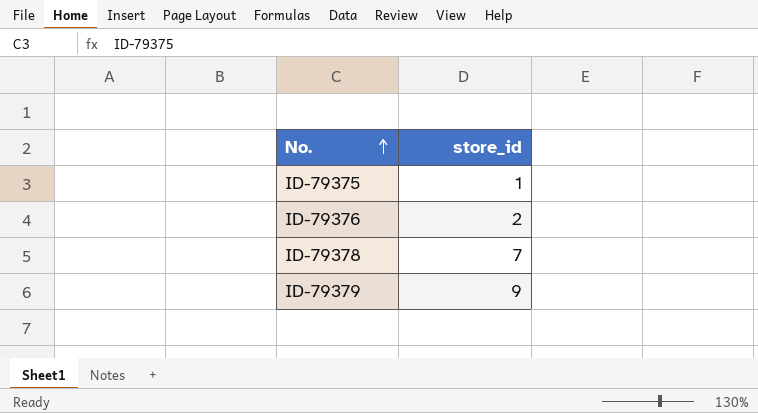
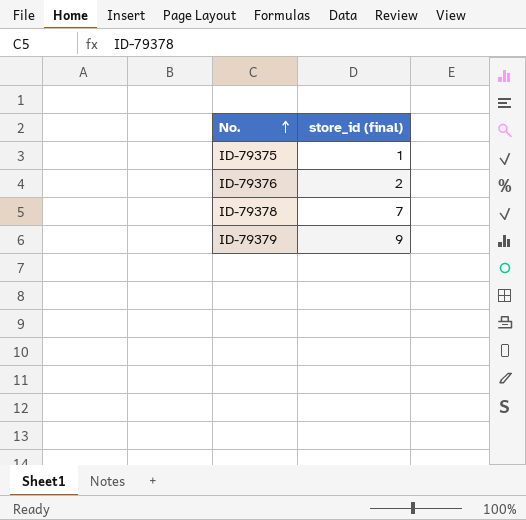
column name: store_id -> store_id (final)

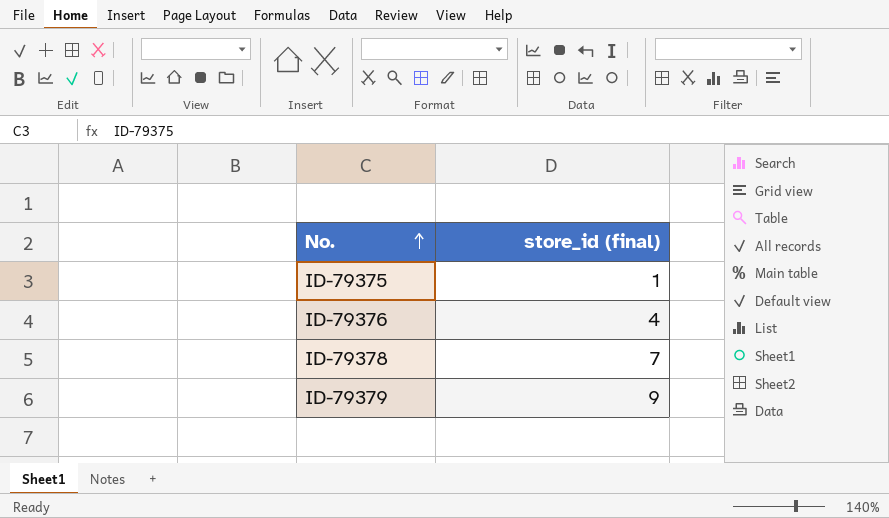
ID-79376 | store_id (final): 2 -> 4

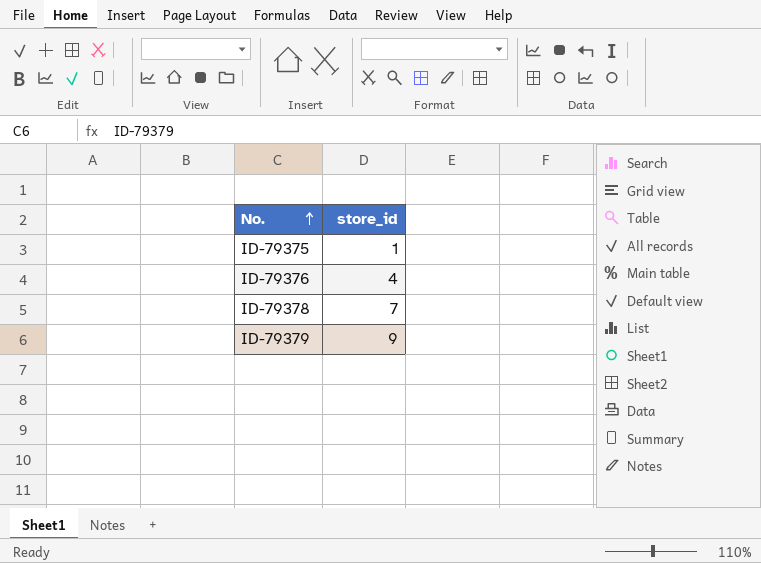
column name: store_id (final) -> store_id

